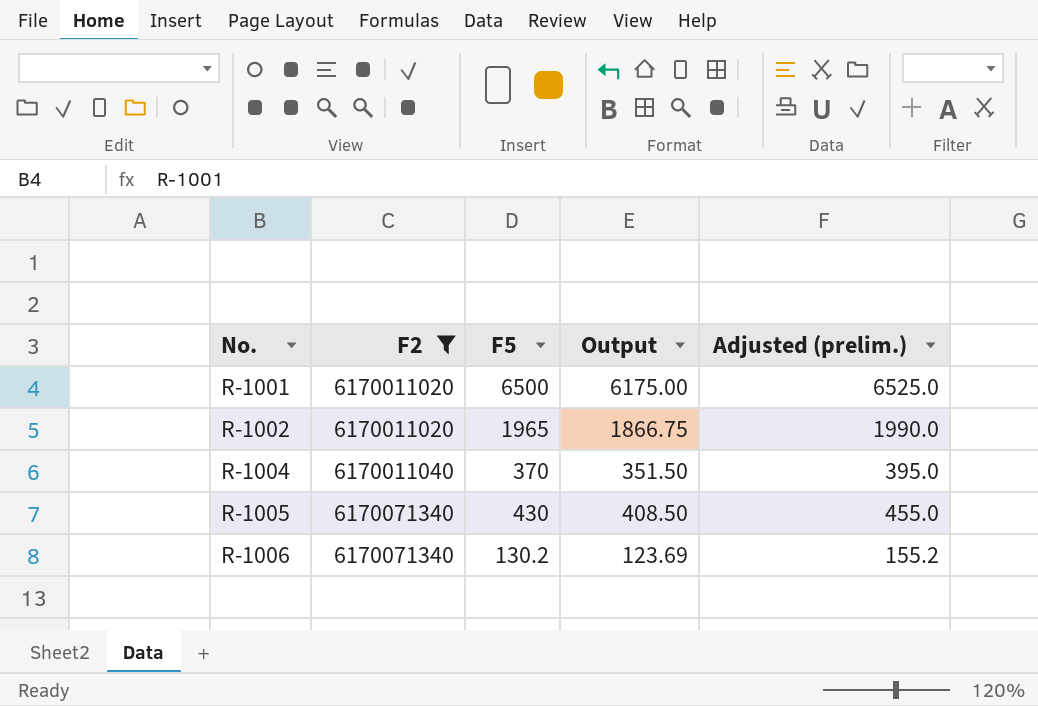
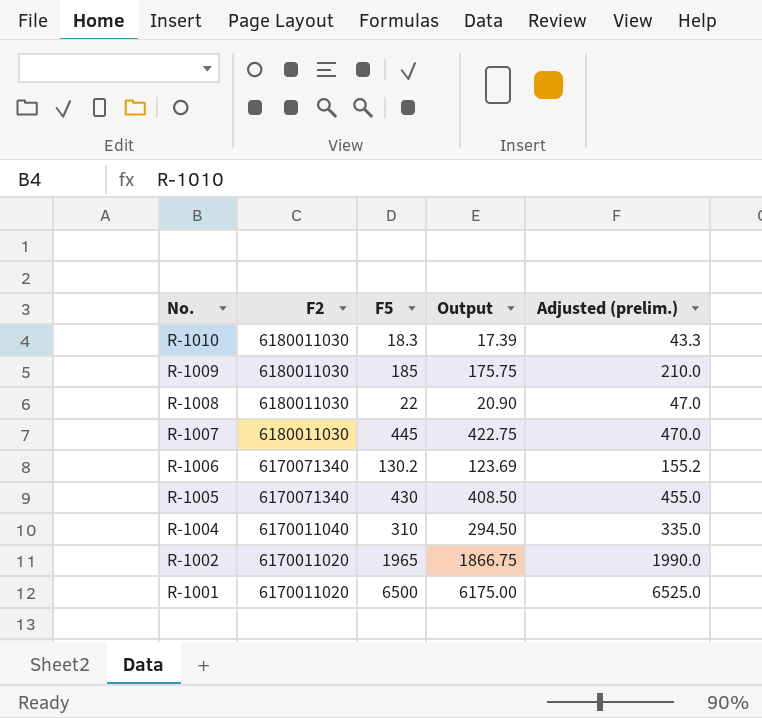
filter: F2 != 6180011030 -> none
row order: No. ascending -> No. descending
R-1004 | F5: 370 -> 310
R-1004 | Output: 351.50 -> 294.50
R-1004 | Adjusted (prelim.): 395.0 -> 335.0

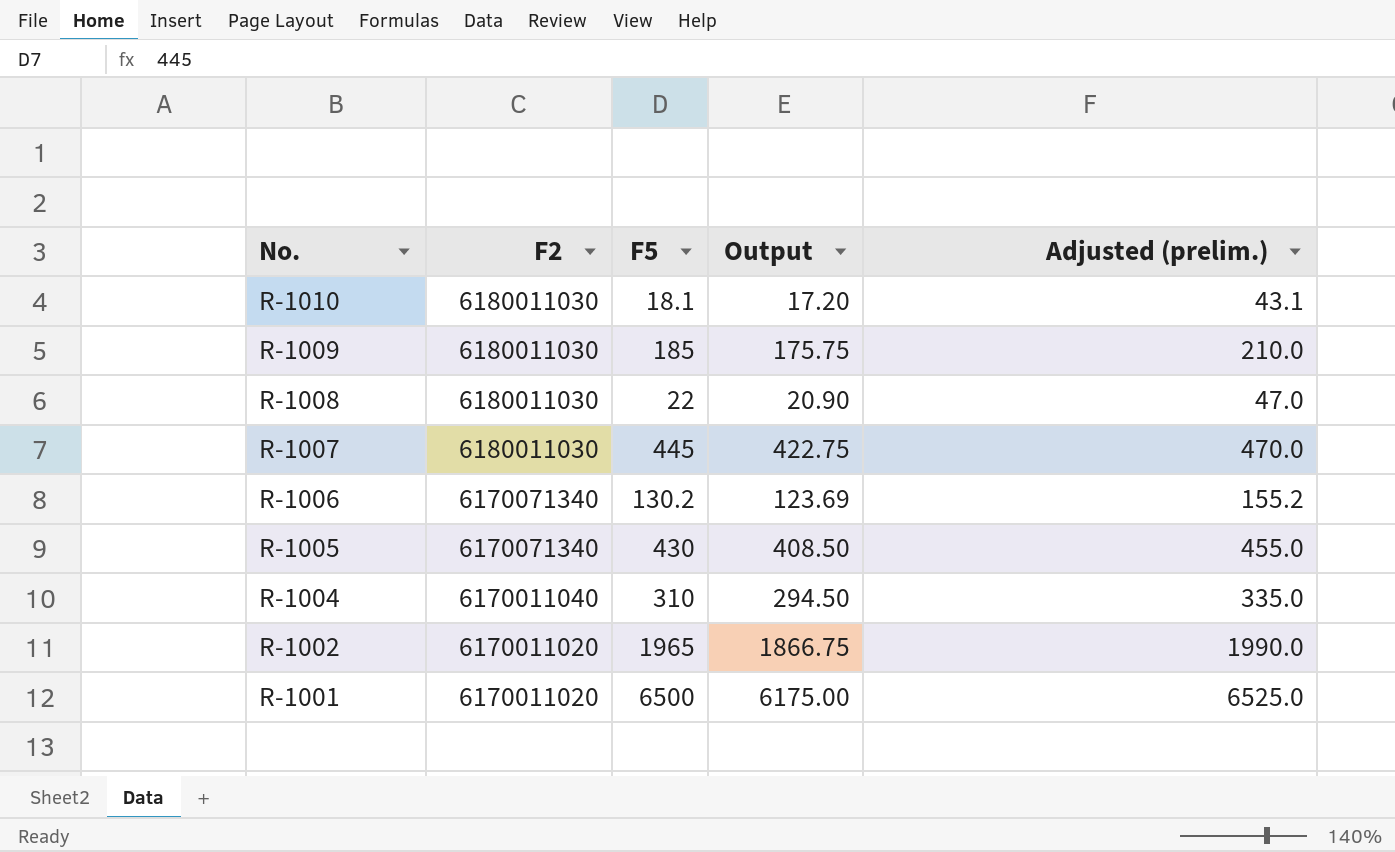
R-1010 | F5: 18.3 -> 18.1
R-1010 | Output: 17.39 -> 17.20
R-1010 | Adjusted (prelim.): 43.3 -> 43.1

